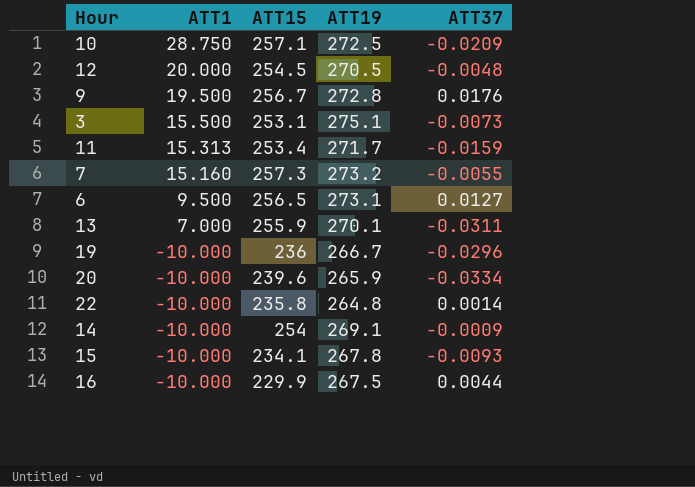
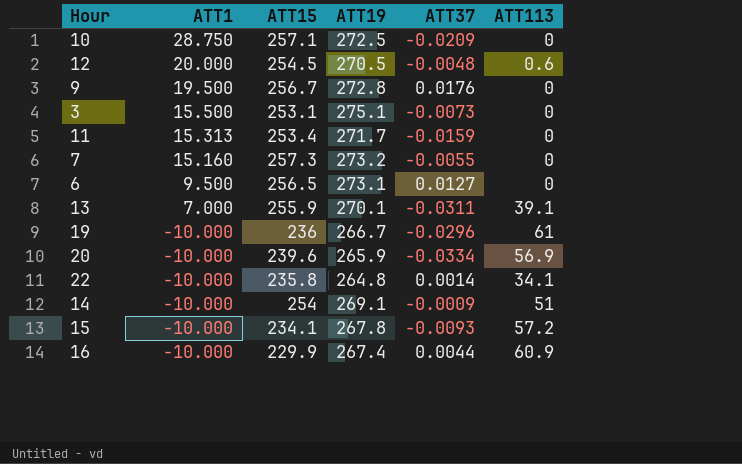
column ATT113 | position: none -> 6
16 | ATT19: 267.5 -> 267.4

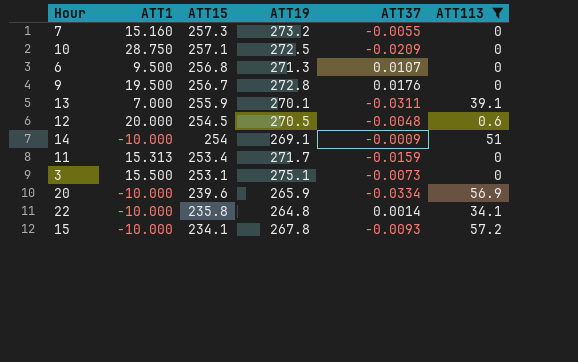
filter: none -> ATT113 <= 57.2
row order: ATT1 descending -> ATT15 descending
6 | ATT15: 256.5 -> 256.8
6 | ATT19: 273.1 -> 271.3
6 | ATT37: 0.0127 -> 0.0107

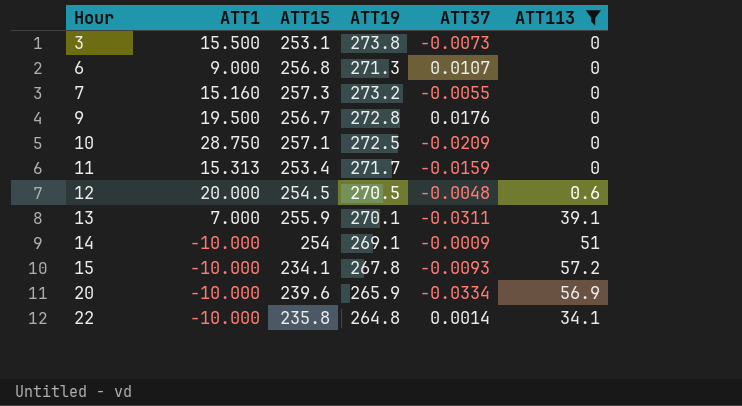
row order: ATT15 descending -> Hour ascending
3 | ATT19: 275.1 -> 273.8
6 | ATT1: 9.500 -> 9.000

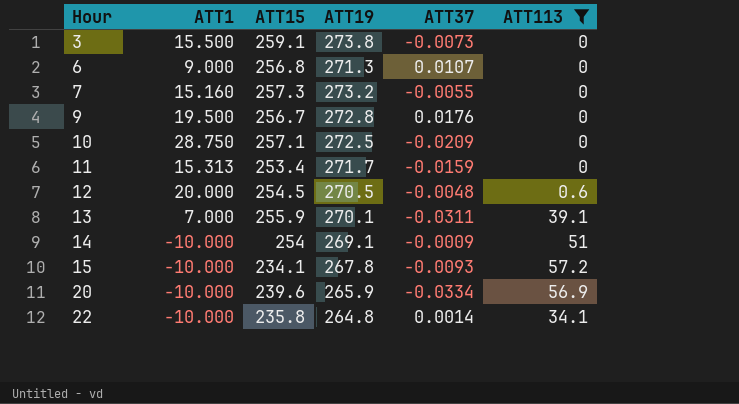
3 | ATT15: 253.1 -> 259.1

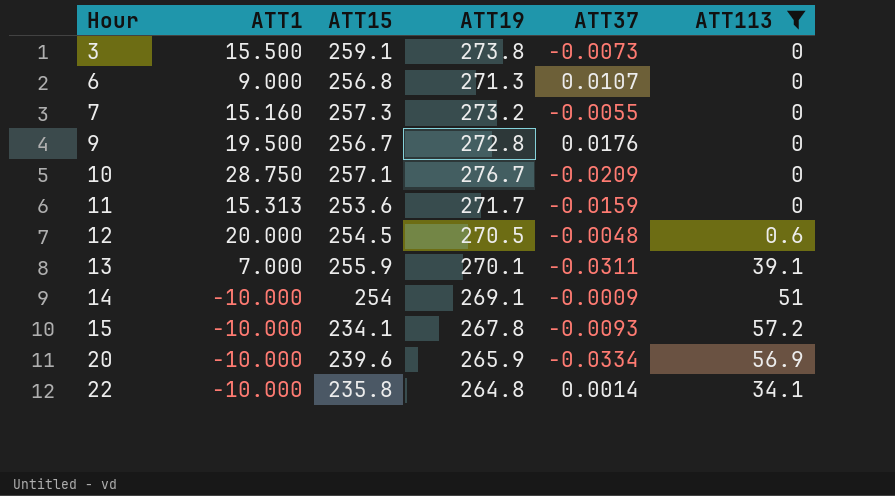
10 | ATT19: 272.5 -> 276.7
11 | ATT15: 253.4 -> 253.6

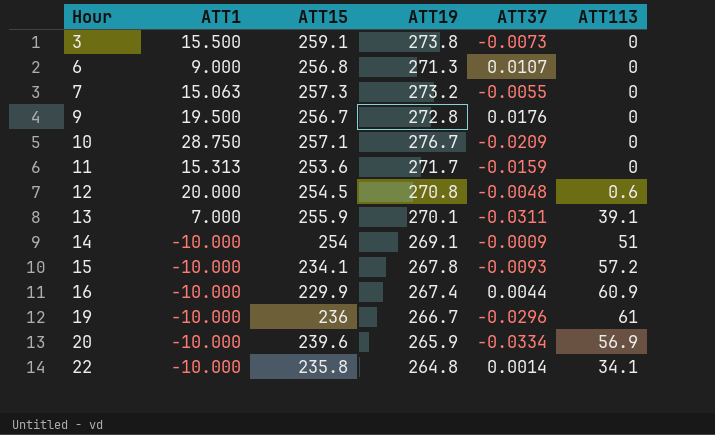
filter: ATT113 <= 57.2 -> none
7 | ATT1: 15.160 -> 15.063
12 | ATT19: 270.5 -> 270.8

